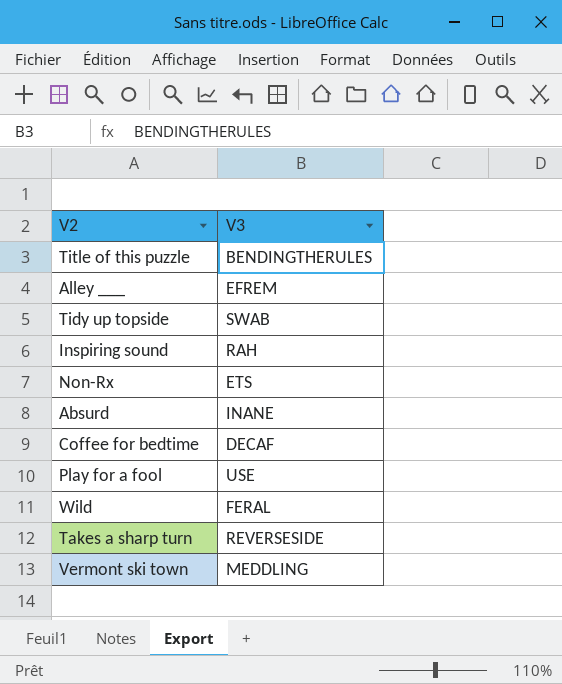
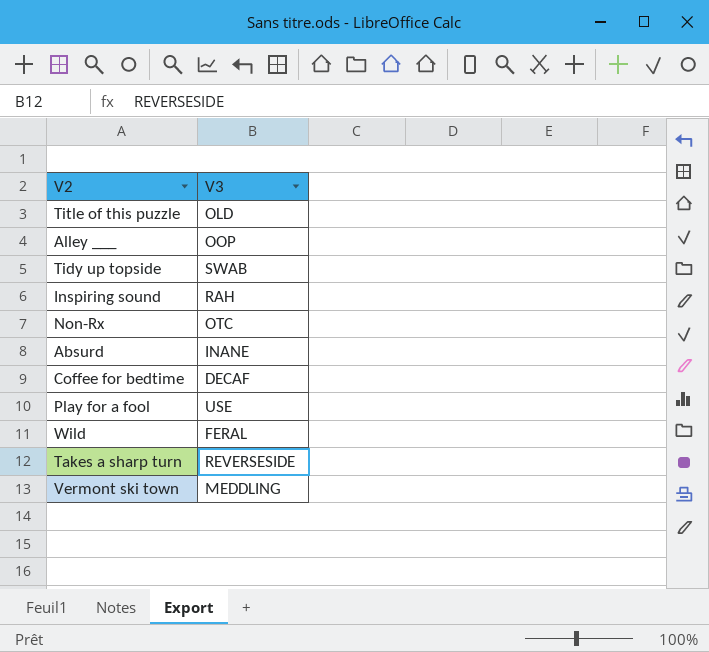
Title of this puzzle | V3: BENDINGTHERULES -> OLD
Alley ___ | V3: EFREM -> OOP
Non-Rx | V3: ETS -> OTC

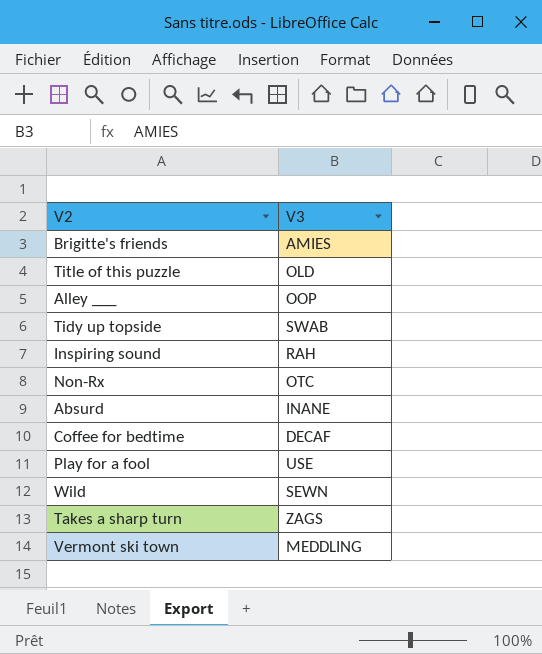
row Brigitte's friends: none -> AMIES
Wild | V3: FERAL -> SEWN
Takes a sharp turn | V3: REVERSESIDE -> ZAGS

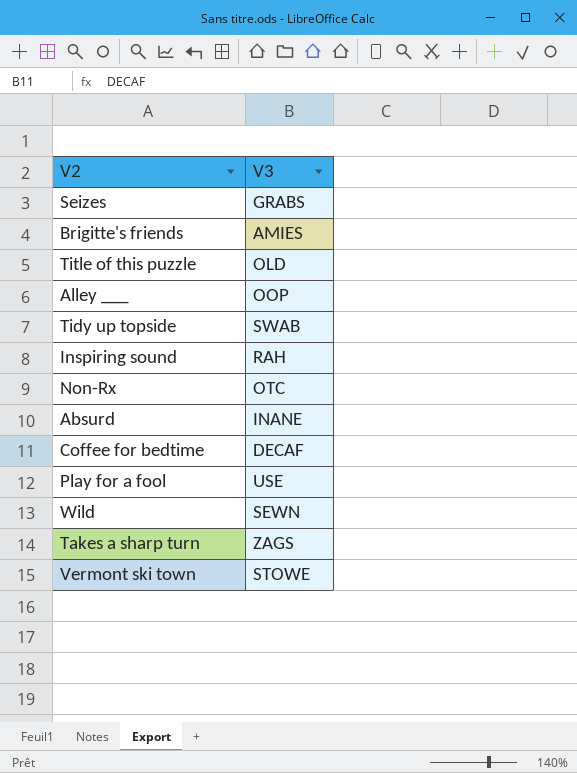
row Seizes: none -> GRABS
Vermont ski town | V3: MEDDLING -> STOWE

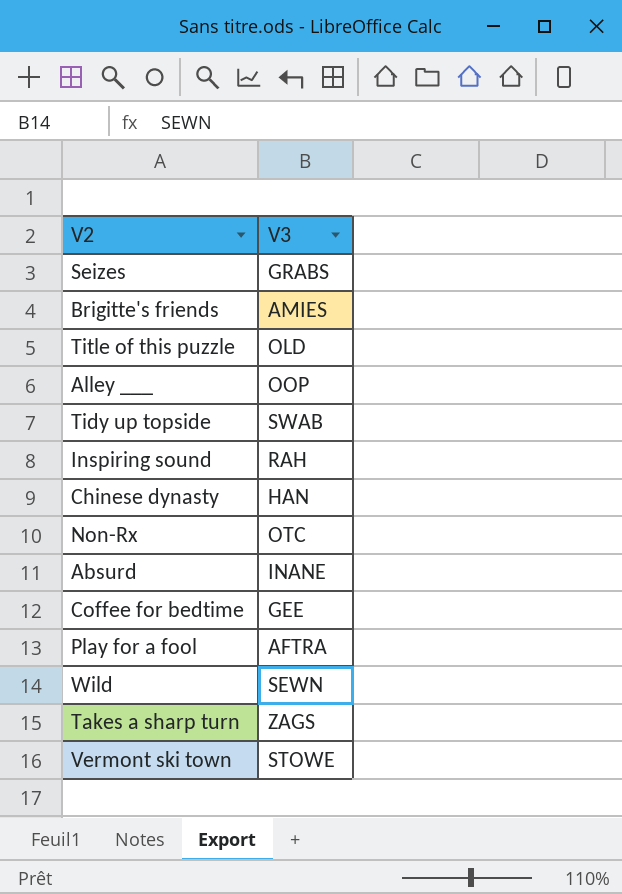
row Chinese dynasty: none -> HAN
Coffee for bedtime | V3: DECAF -> GEE
Play for a fool | V3: USE -> AFTRA

